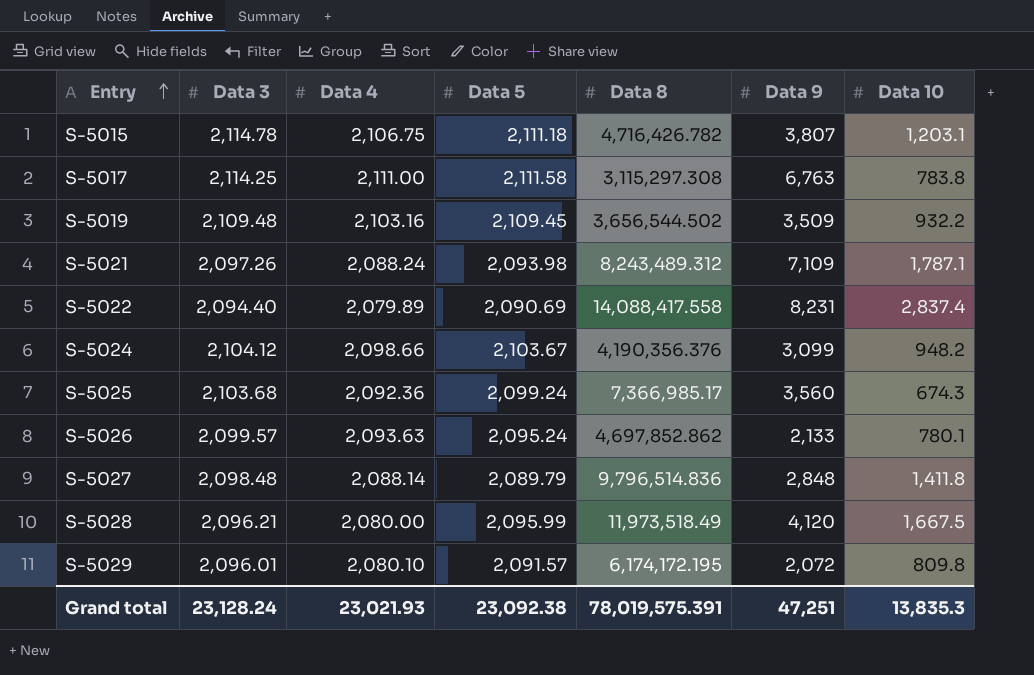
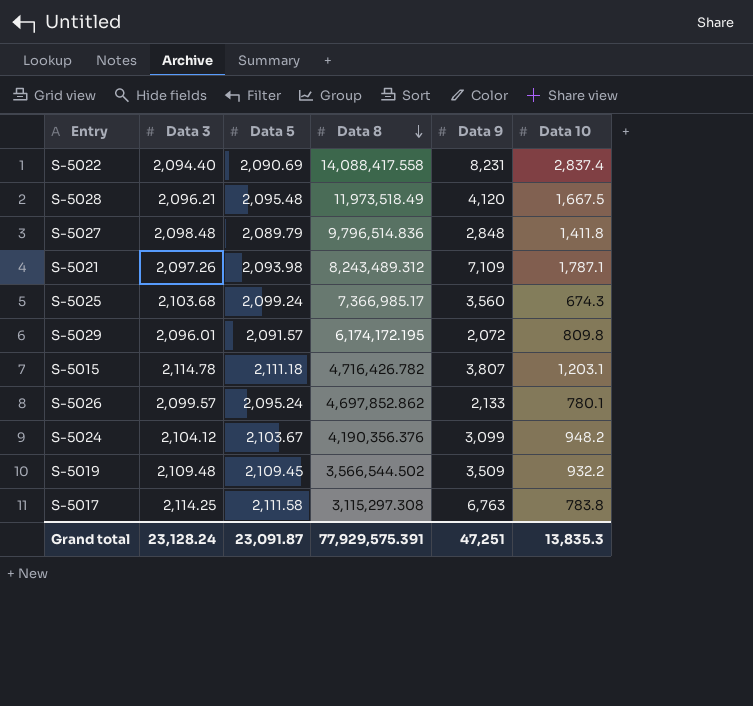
row order: Entry ascending -> Data 8 descending
column Data 4 | position: 3 -> none
S-5028 | Data 5: 2,095.99 -> 2,095.48
S-5019 | Data 8: 3,656,544.502 -> 3,566,544.502
Grand total | Data 5: 23,092.38 -> 23,091.87
Grand total | Data 8: 78,019,575.391 -> 77,929,575.391

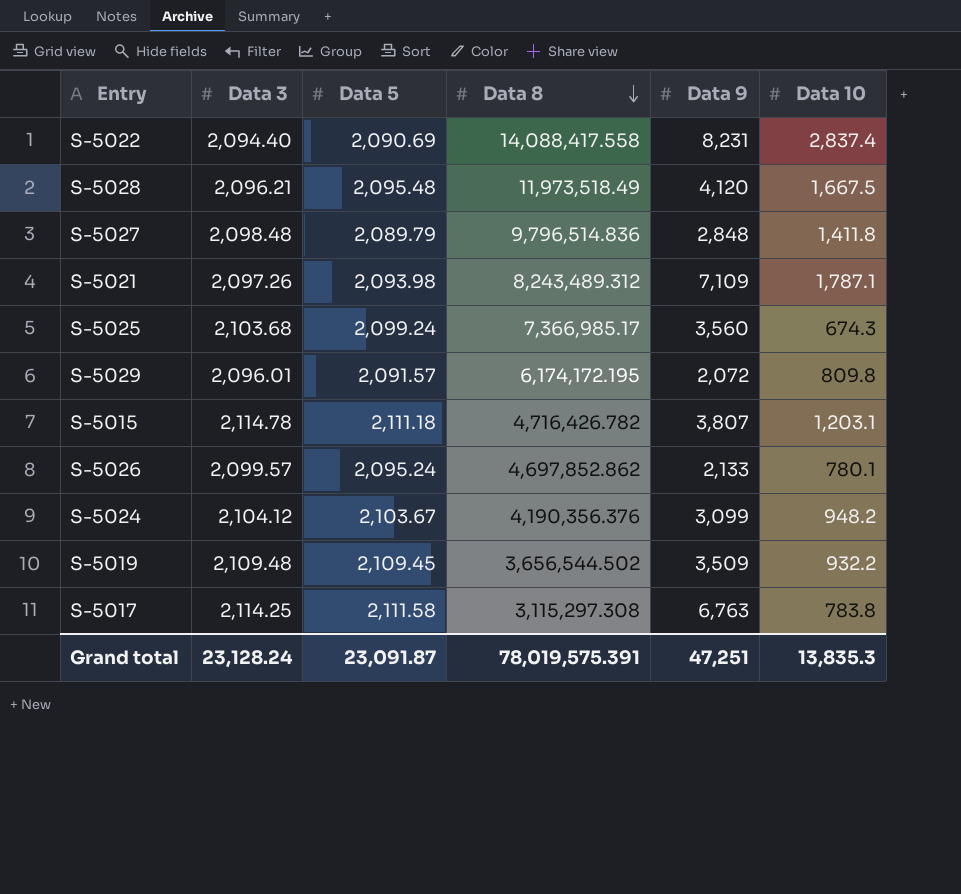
S-5019 | Data 8: 3,566,544.502 -> 3,656,544.502
Grand total | Data 8: 77,929,575.391 -> 78,019,575.391

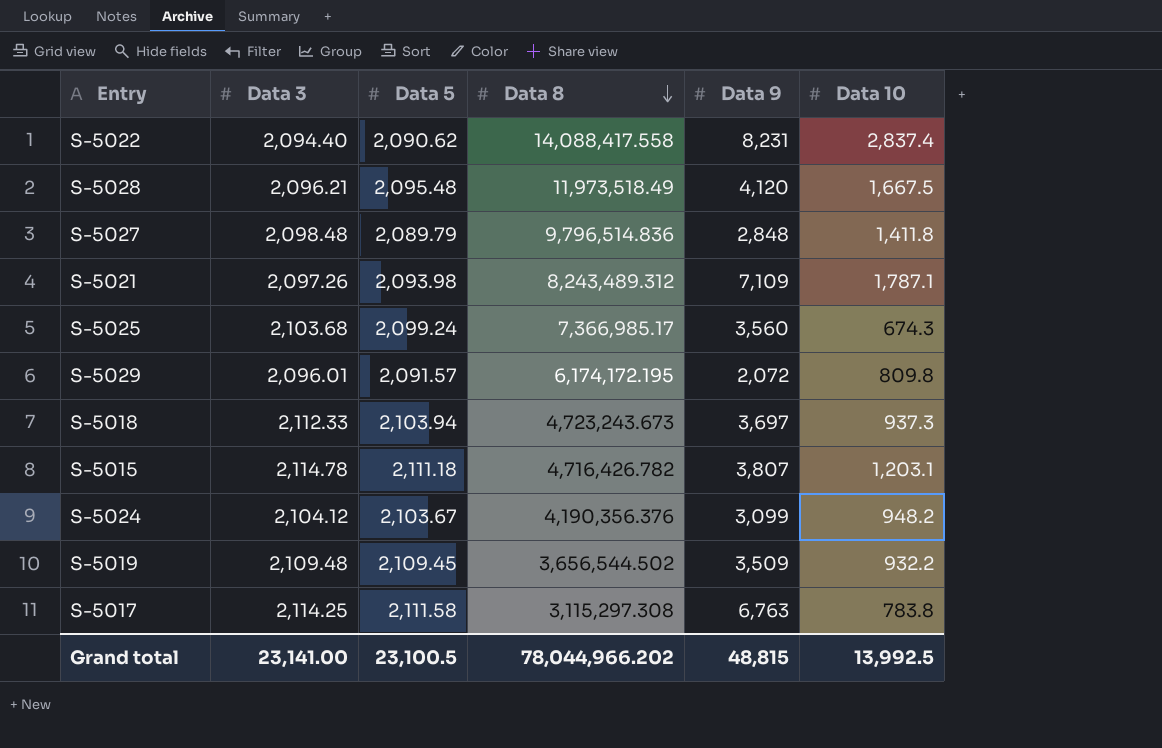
row S-5026: 2,099.57 | 2,095.24 | 4,697,852.862 | 2,133 | 780.1 -> none
S-5022 | Data 5: 2,090.69 -> 2,090.62
row S-5018: none -> 2,112.33 | 2,103.94 | 4,723,243.673 | 3,697 | 937.3
Grand total | Data 3: 23,128.24 -> 23,141.00
Grand total | Data 5: 23,091.87 -> 23,100.5
Grand total | Data 8: 78,019,575.391 -> 78,044,966.202
Grand total | Data 9: 47,251 -> 48,815
Grand total | Data 10: 13,835.3 -> 13,992.5

